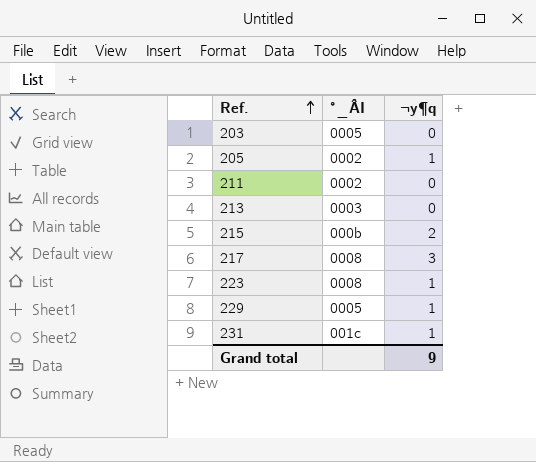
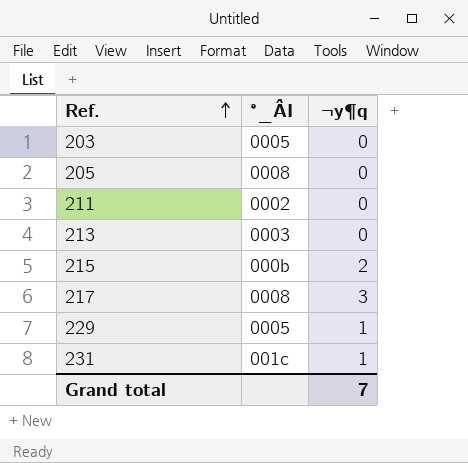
row 223: 0008 | 1 -> none
205 | °_ÂI: 0002 -> 0008
205 | ¬y¶q: 1 -> 0
Grand total | ¬y¶q: 9 -> 7

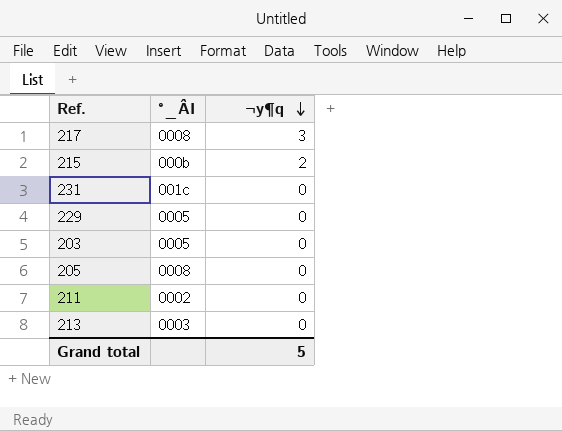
row order: Ref. ascending -> ¬y¶q descending
231 | ¬y¶q: 1 -> 0
229 | ¬y¶q: 1 -> 0
Grand total | ¬y¶q: 7 -> 5

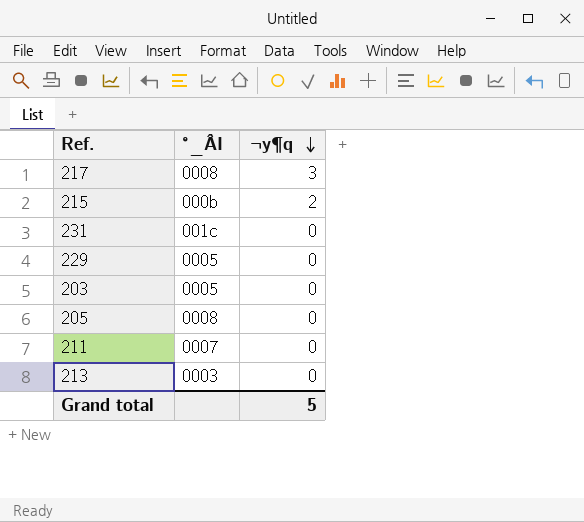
211 | °_ÂI: 0002 -> 0007

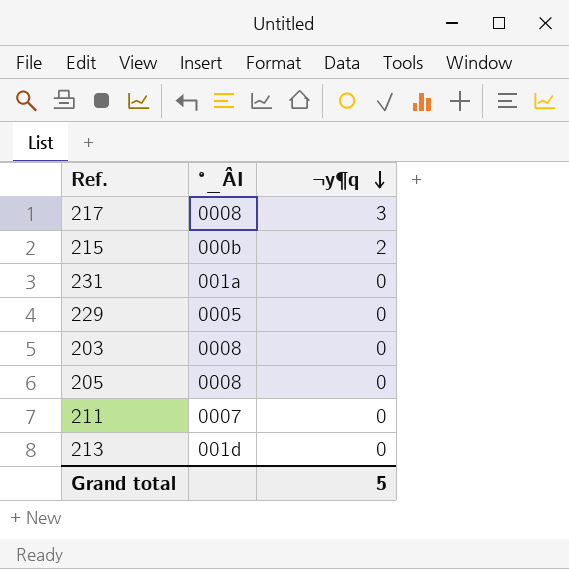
231 | °_ÂI: 001c -> 001a
203 | °_ÂI: 0005 -> 0008
213 | °_ÂI: 0003 -> 001d

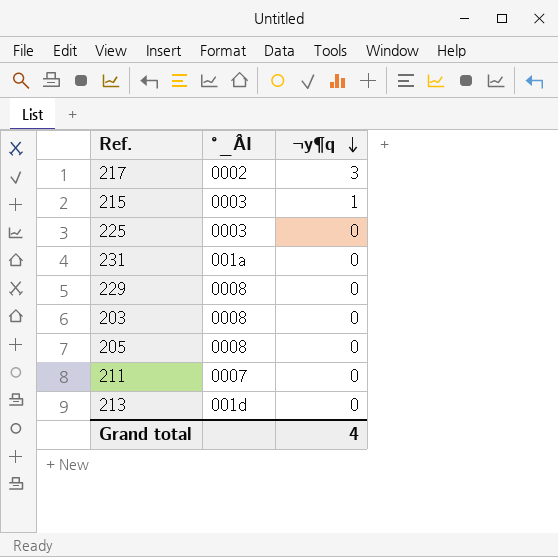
217 | °_ÂI: 0008 -> 0002
215 | °_ÂI: 000b -> 0003
215 | ¬y¶q: 2 -> 1
row 225: none -> 0003 | 0
229 | °_ÂI: 0005 -> 0008
Grand total | ¬y¶q: 5 -> 4

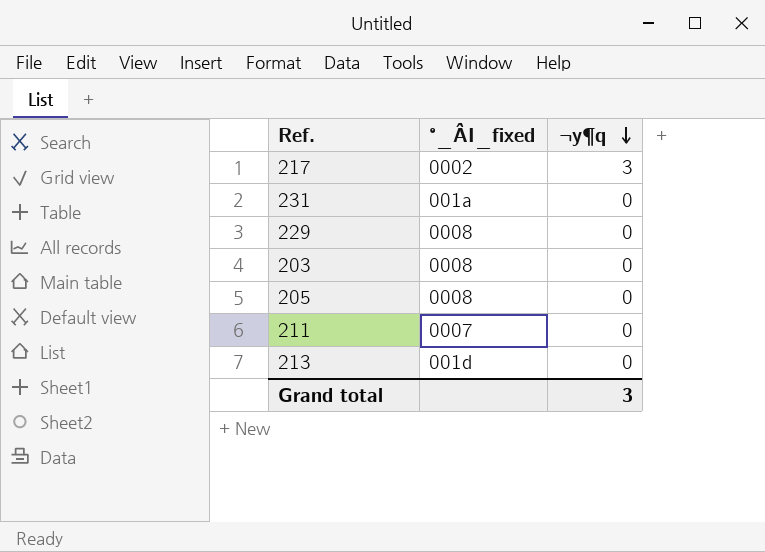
column name: °_ÂI -> °_ÂI_fixed
row 215: 0003 | 1 -> none
row 225: 0003 | 0 -> none
Grand total | ¬y¶q: 4 -> 3

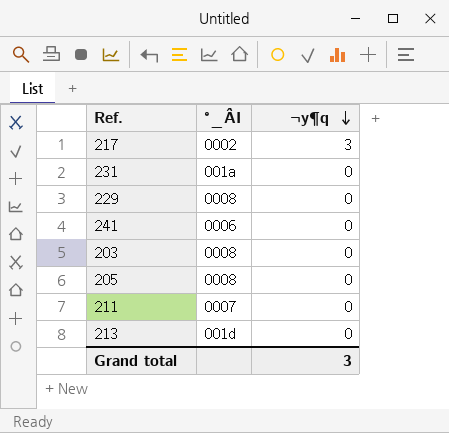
column name: °_ÂI_fixed -> °_ÂI
row 241: none -> 0006 | 0

